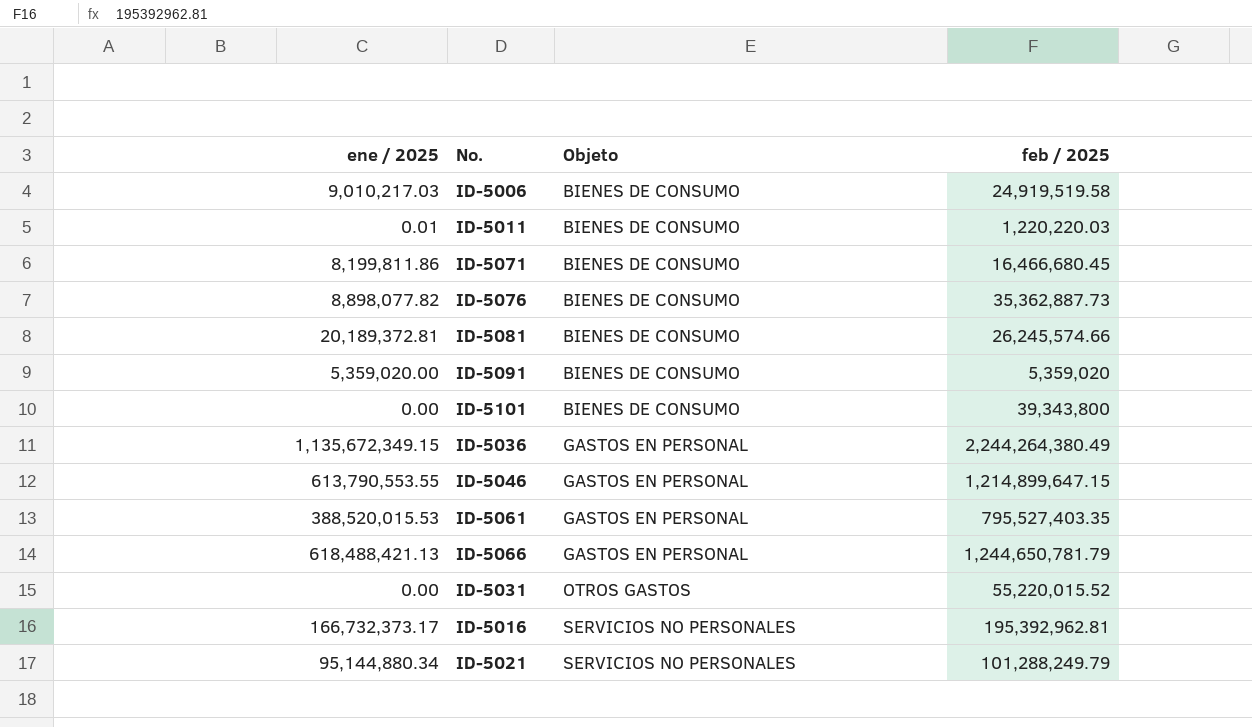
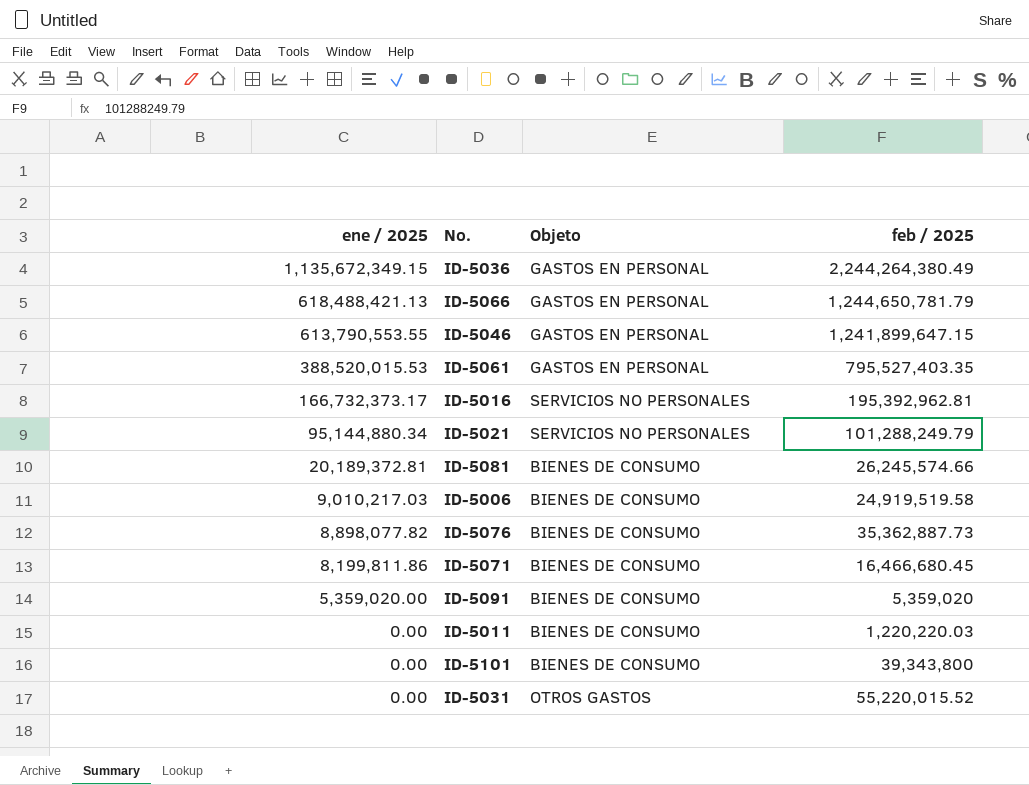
row order: Objeto ascending -> ene / 2025 descending
ID-5046 | feb / 2025: 1,214,899,647.15 -> 1,241,899,647.15
ID-5011 | ene / 2025: 0.01 -> 0.00

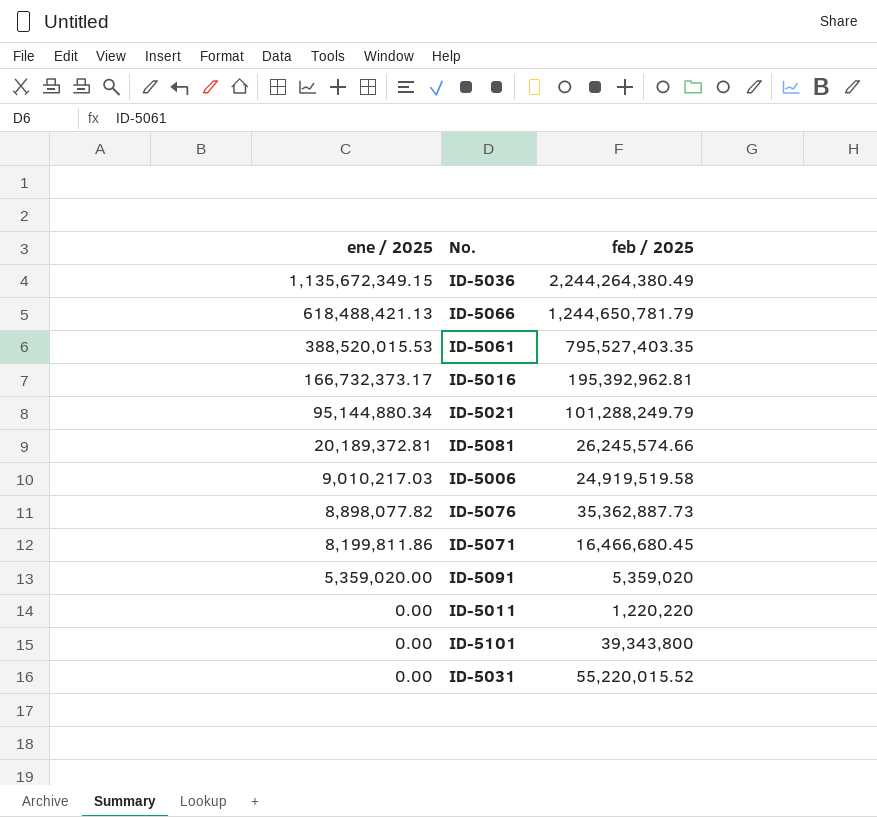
column Objeto | position: 3 -> none
row ID-5046: 613,790,553.55 | GASTOS EN PERSONAL | 1,241,899,647.15 -> none
ID-5011 | feb / 2025: 1,220,220.03 -> 1,220,220

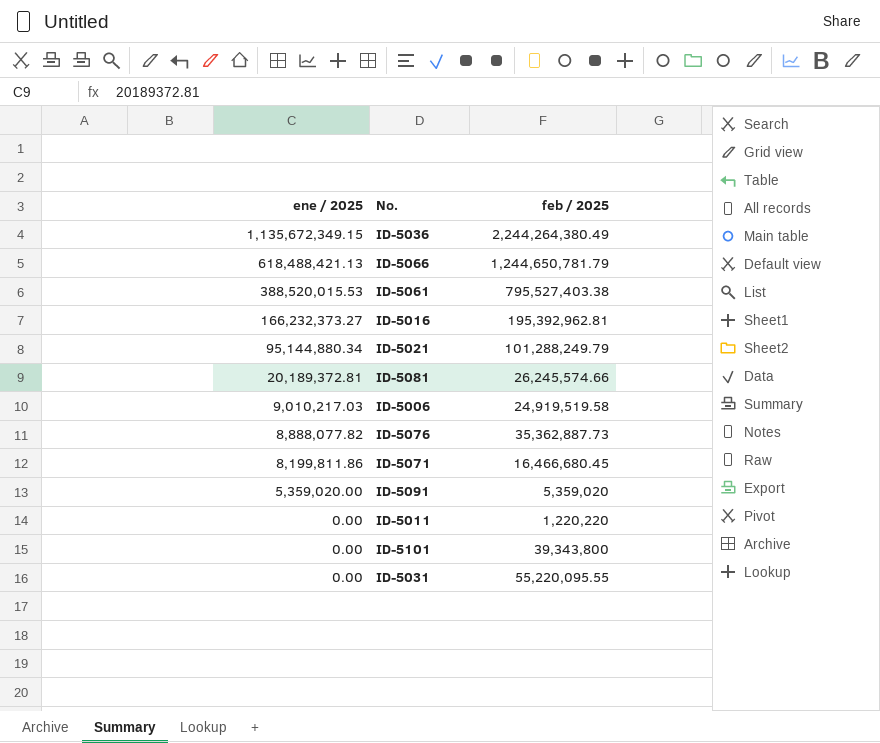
ID-5061 | feb / 2025: 795,527,403.35 -> 795,527,403.38
ID-5016 | ene / 2025: 166,732,373.17 -> 166,232,373.27
ID-5076 | ene / 2025: 8,898,077.82 -> 8,888,077.82
ID-5031 | feb / 2025: 55,220,015.52 -> 55,220,095.55

